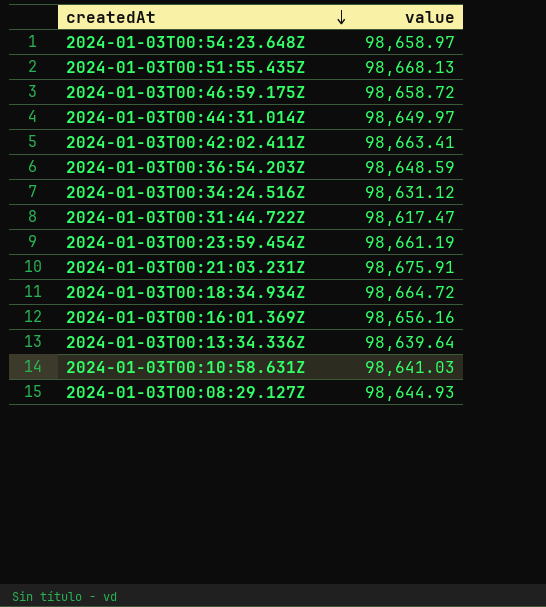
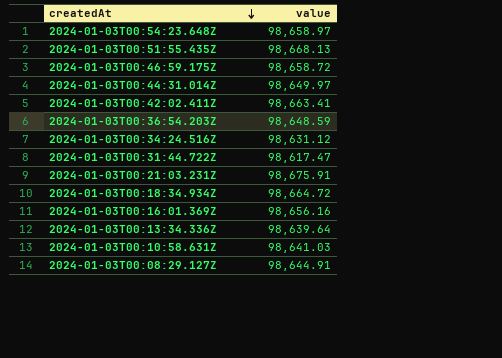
row 2024-01-03T00:23:59.454Z: 98,661.19 -> none
2024-01-03T00:08:29.127Z | value: 98,644.93 -> 98,644.91

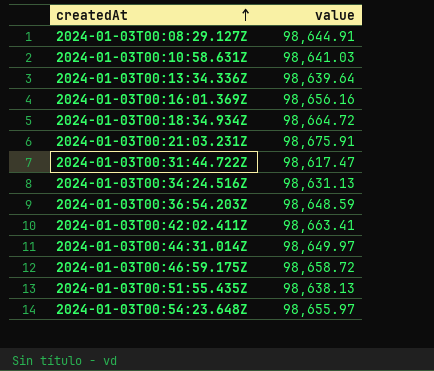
row order: createdAt descending -> createdAt ascending
2024-01-03T00:34:24.516Z | value: 98,631.12 -> 98,631.13
2024-01-03T00:51:55.435Z | value: 98,668.13 -> 98,638.13
2024-01-03T00:54:23.648Z | value: 98,658.97 -> 98,655.97

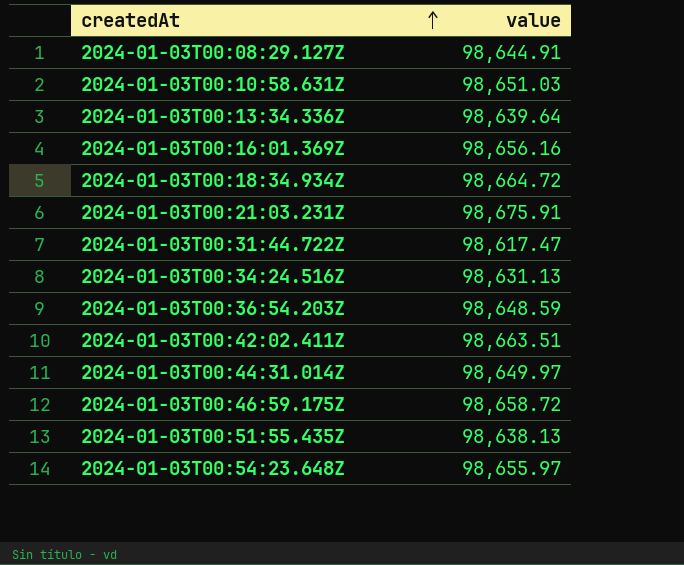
2024-01-03T00:10:58.631Z | value: 98,641.03 -> 98,651.03
2024-01-03T00:42:02.411Z | value: 98,663.41 -> 98,663.51

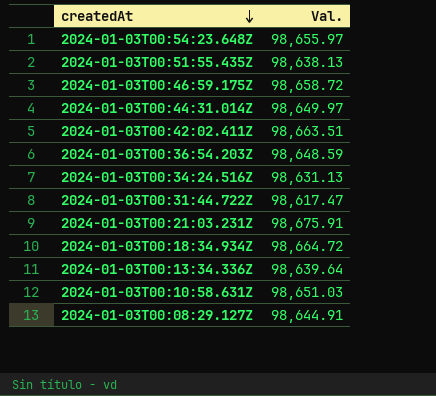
row order: createdAt ascending -> createdAt descending
column name: value -> Val.
row 2024-01-03T00:16:01.369Z: 98,656.16 -> none

